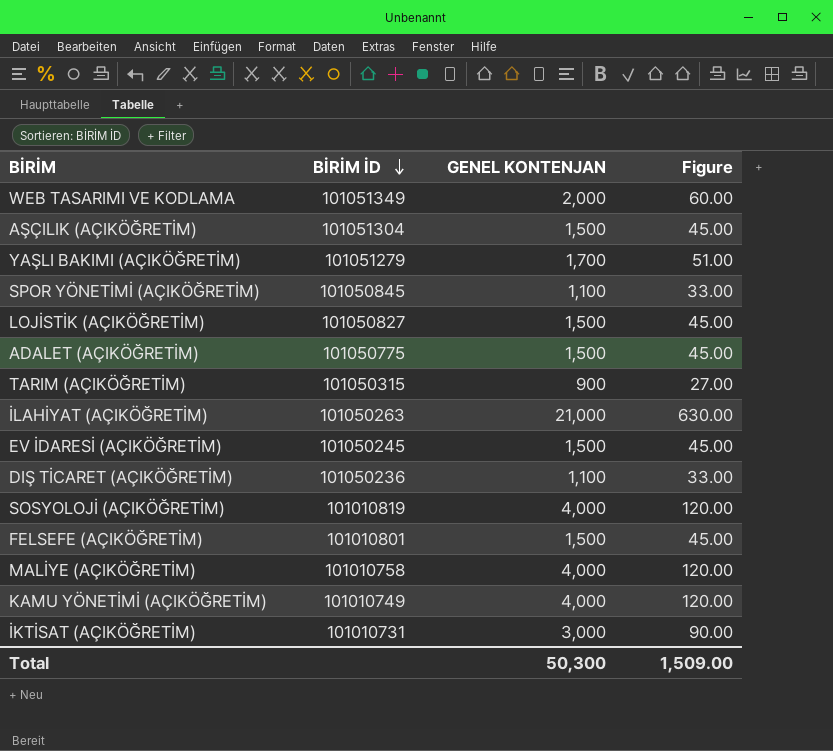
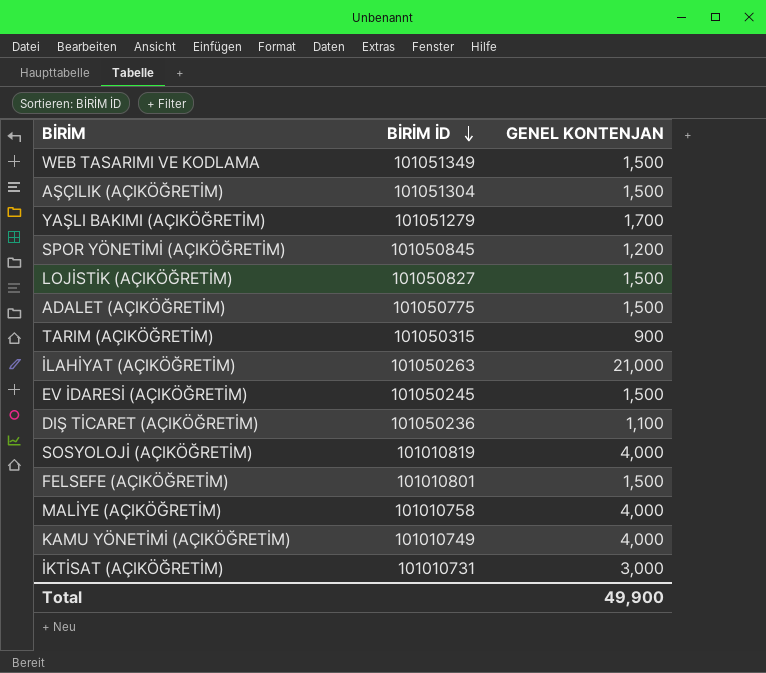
column Figure | formula: [GENEL KONTENJAN] * 0.03 -> none
WEB TASARIMI VE KODLAMA | GENEL KONTENJAN: 2,000 -> 1,500
SPOR YÖNETİMİ (AÇIKÖĞRETİM) | GENEL KONTENJAN: 1,100 -> 1,200
Total | GENEL KONTENJAN: 50,300 -> 49,900

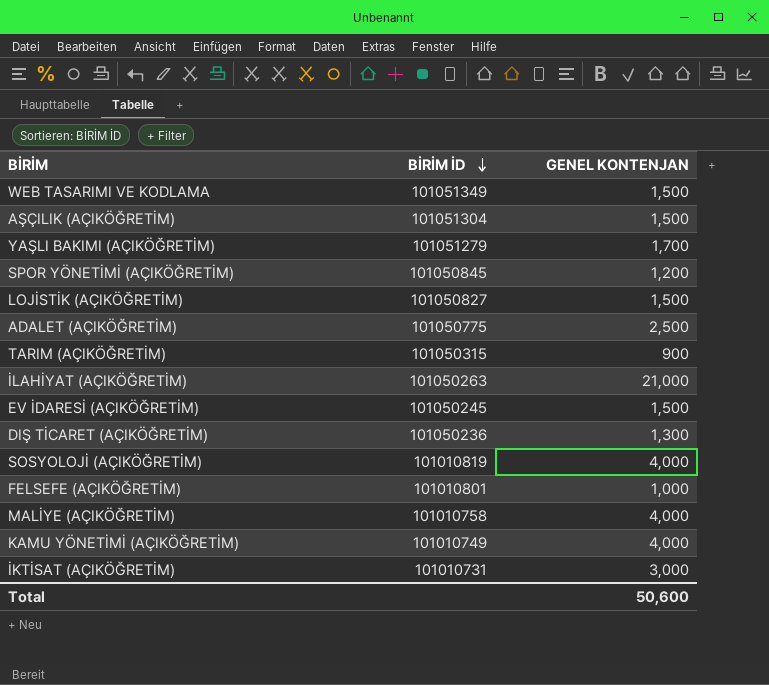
ADALET (AÇIKÖĞRETİM) | GENEL KONTENJAN: 1,500 -> 2,500
DIŞ TİCARET (AÇIKÖĞRETİM) | GENEL KONTENJAN: 1,100 -> 1,300
FELSEFE (AÇIKÖĞRETİM) | GENEL KONTENJAN: 1,500 -> 1,000
Total | GENEL KONTENJAN: 49,900 -> 50,600

